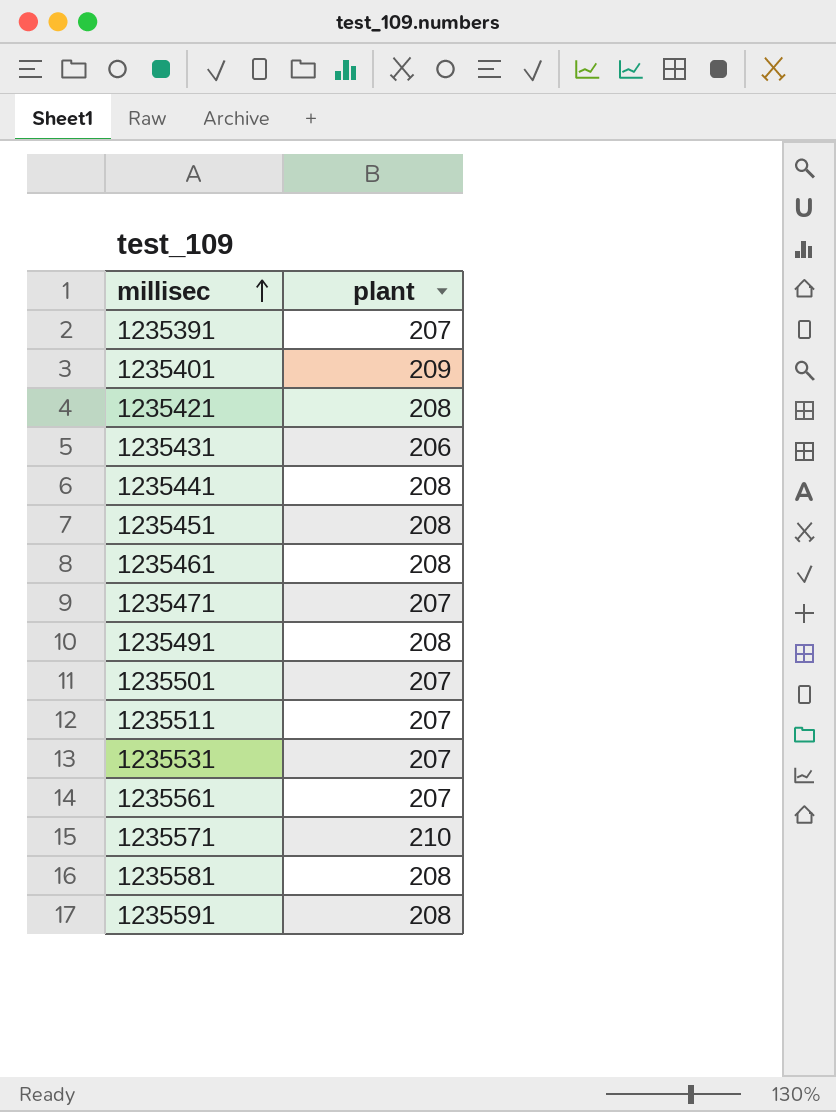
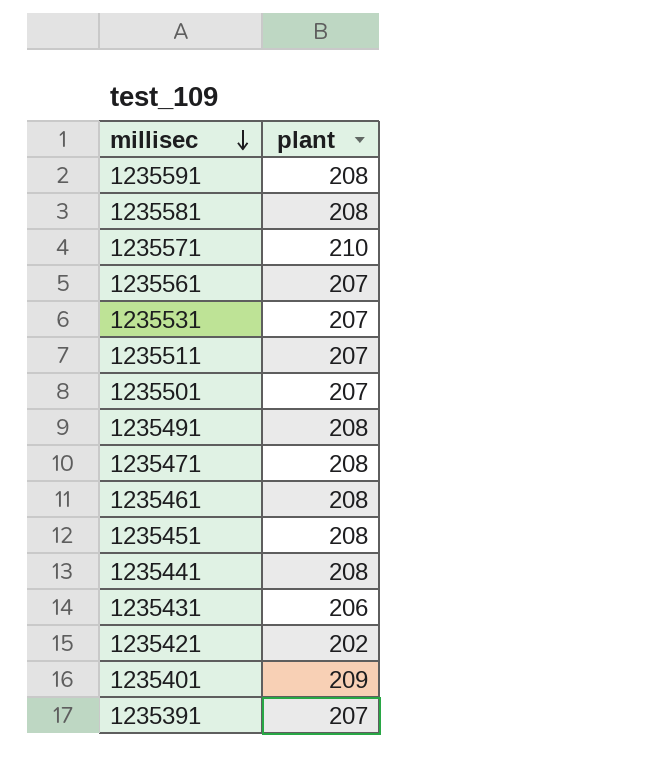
row order: millisec ascending -> millisec descending
1235471 | plant: 207 -> 208
1235421 | plant: 208 -> 202

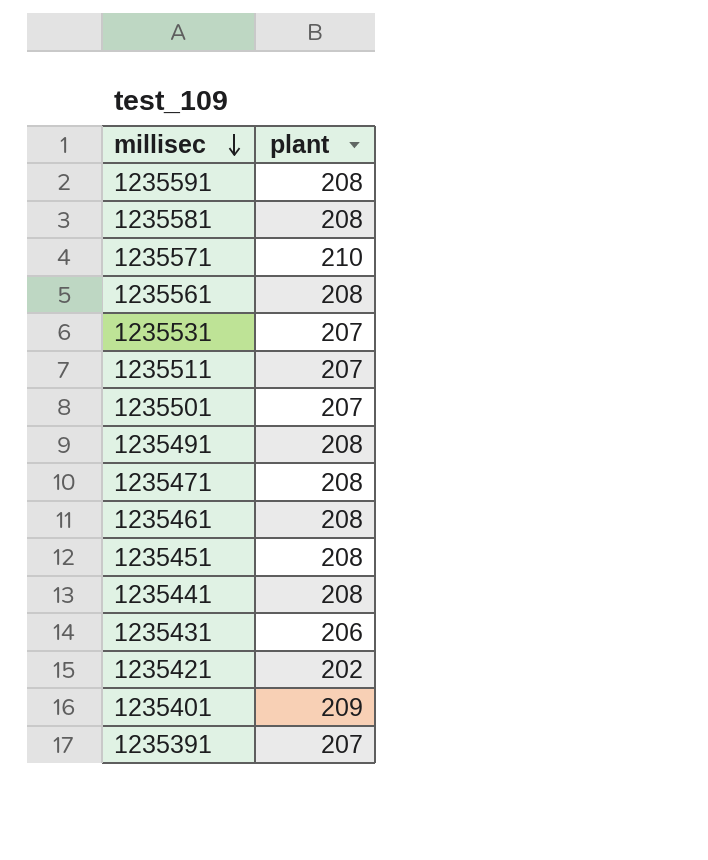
1235561 | plant: 207 -> 208

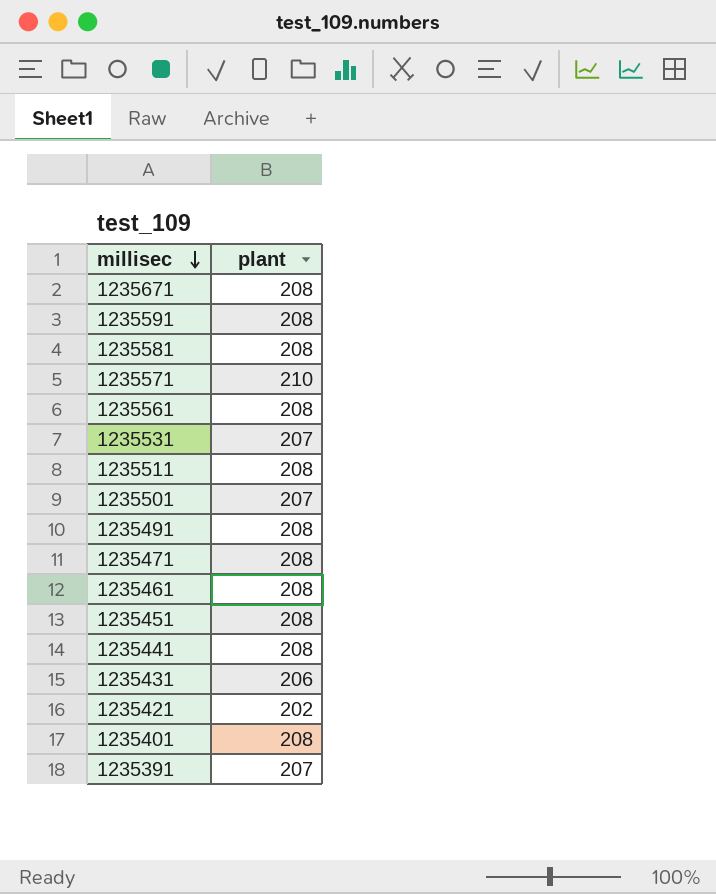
row 1235671: none -> 208
1235511 | plant: 207 -> 208
1235401 | plant: 209 -> 208

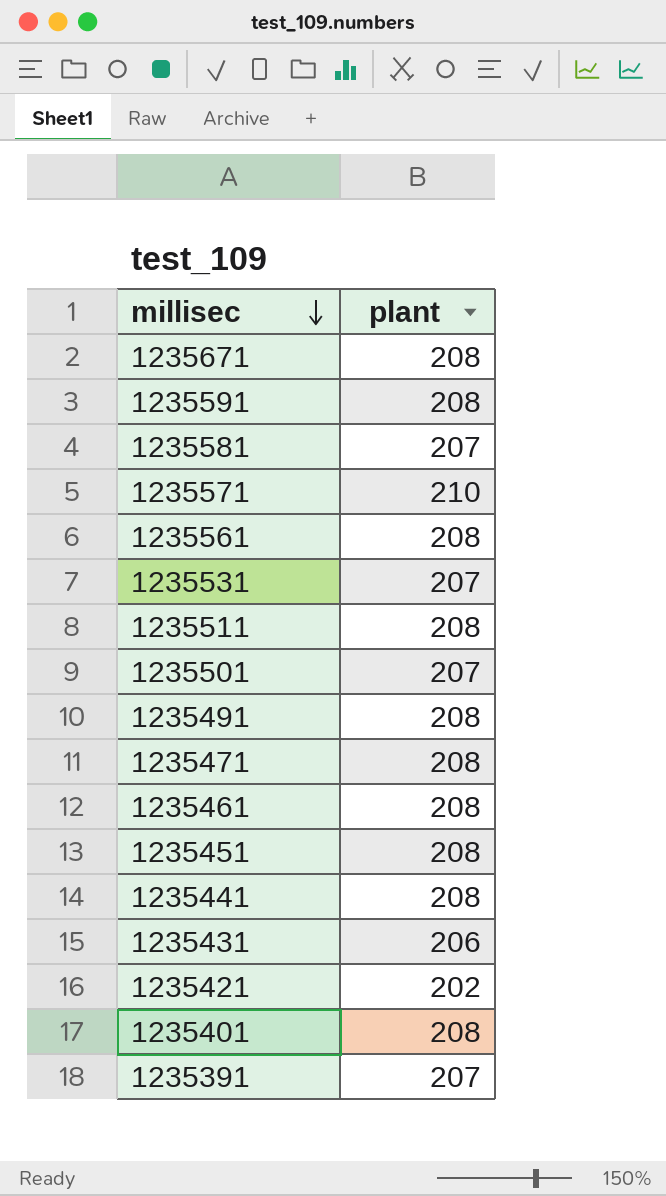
1235581 | plant: 208 -> 207

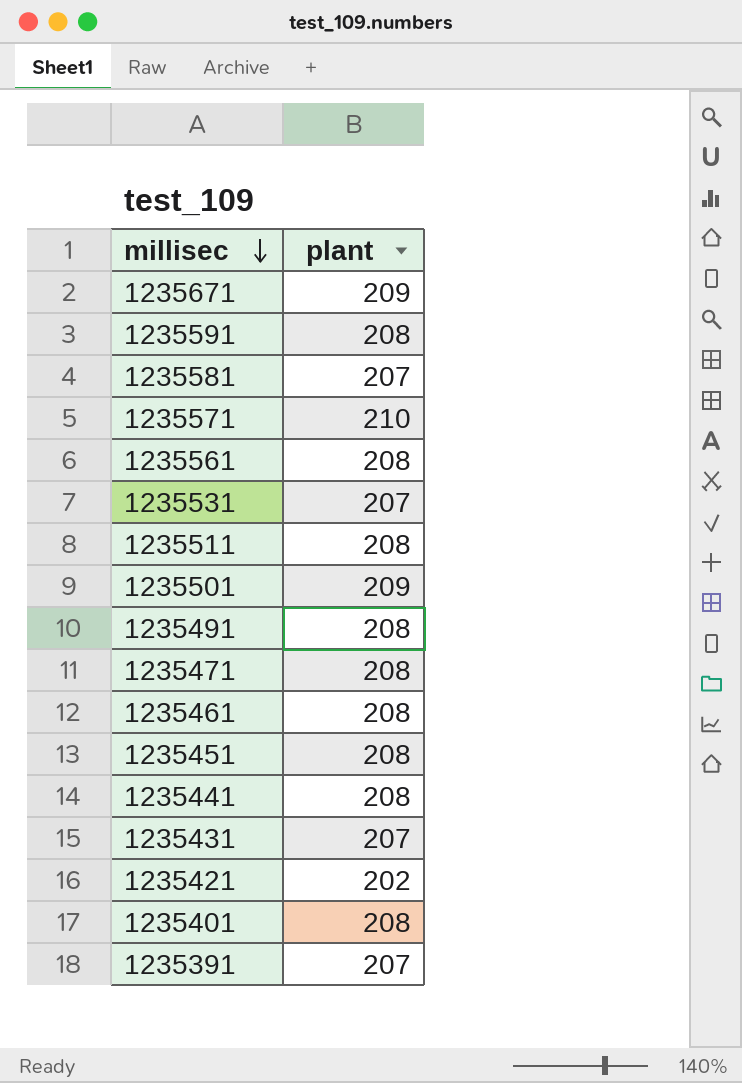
1235671 | plant: 208 -> 209
1235501 | plant: 207 -> 209
1235431 | plant: 206 -> 207

